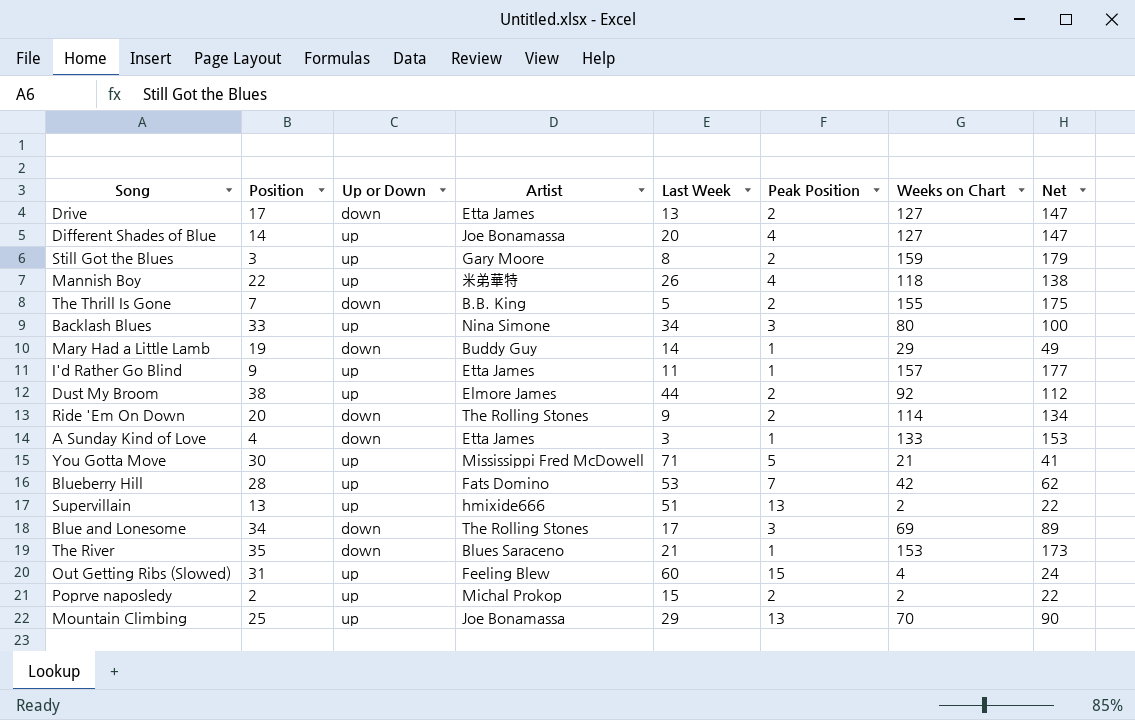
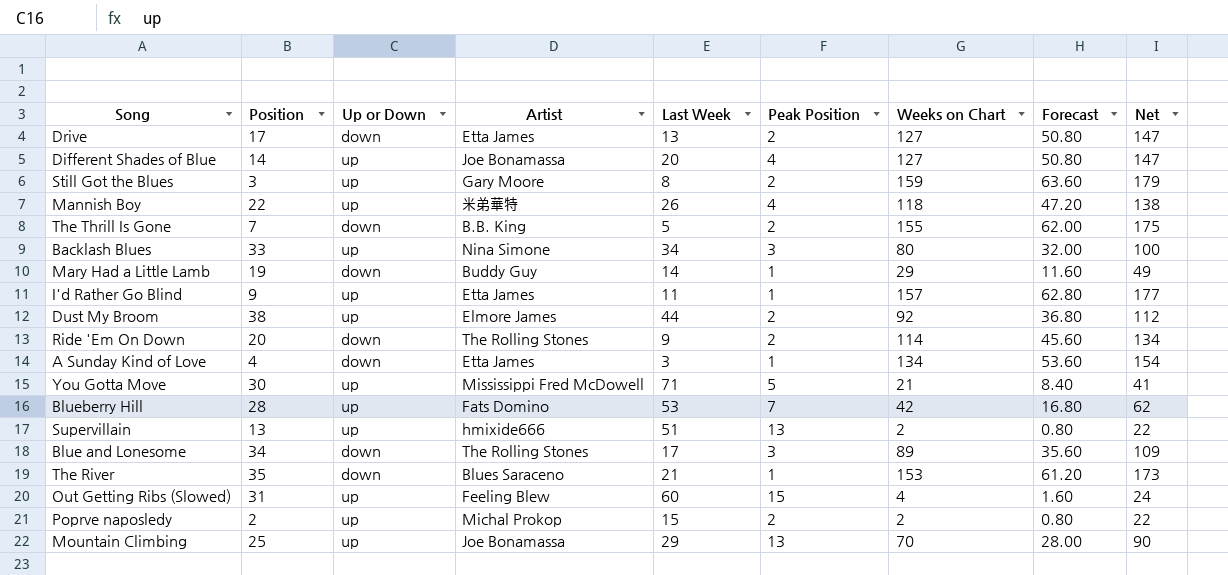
column Forecast | formula: none -> [Weeks on Chart] * 0.4
A Sunday Kind of Love | Weeks on Chart: 133 -> 134
A Sunday Kind of Love | Net: 153 -> 154
Blue and Lonesome | Weeks on Chart: 69 -> 89
Blue and Lonesome | Net: 89 -> 109

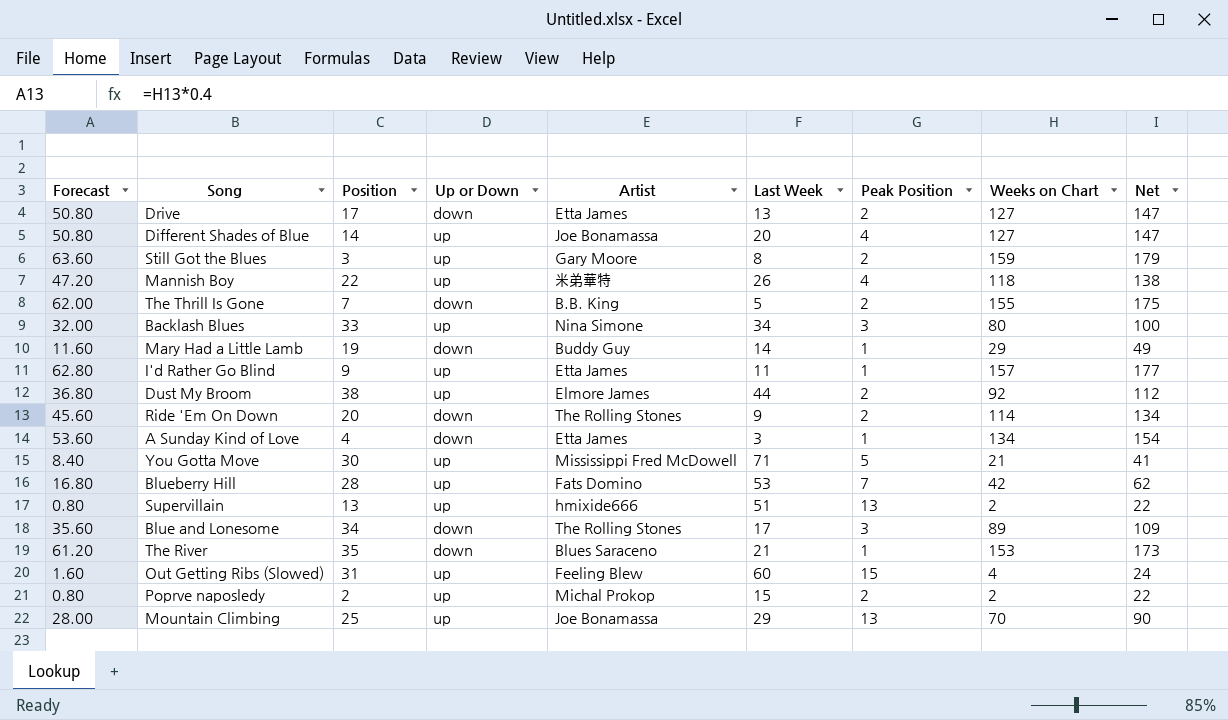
column Forecast | position: 8 -> 1

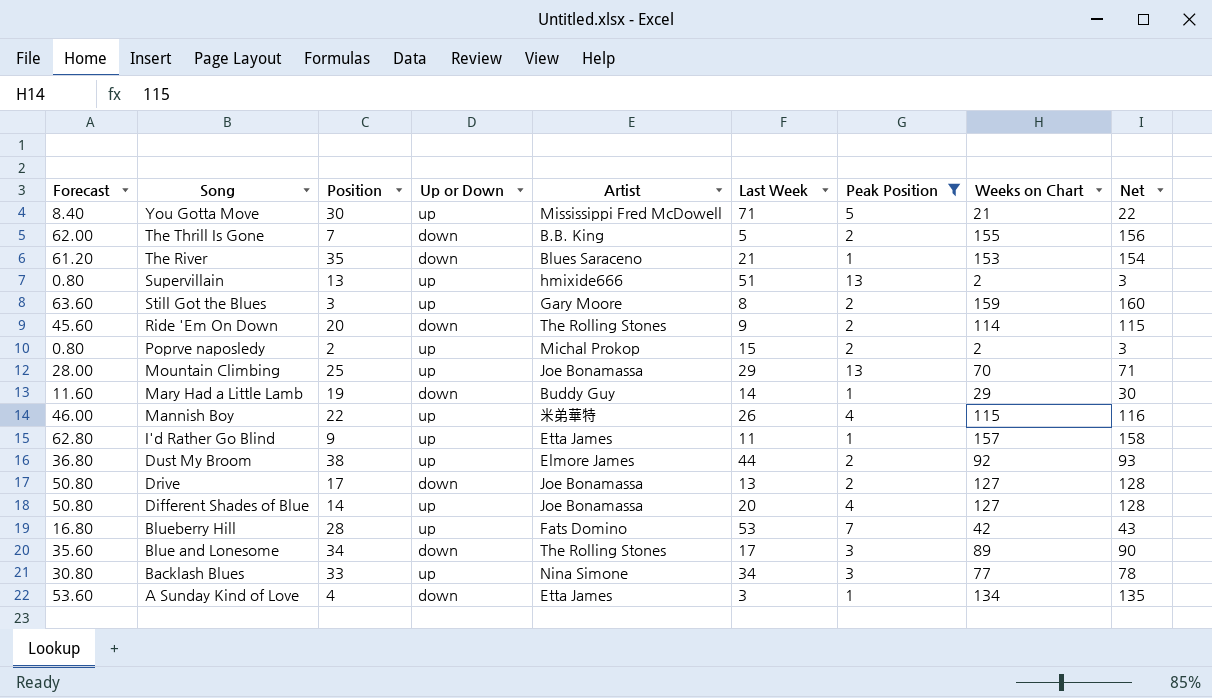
filter: none -> Peak Position != 15
row order: none -> Song descending
column Net | formula: [Weeks on Chart] + 20 -> [Weeks on Chart] + 1
Mannish Boy | Forecast: 47.20 -> 46.00
Mannish Boy | Weeks on Chart: 118 -> 115
Drive | Artist: Etta James -> Joe Bonamassa
Backlash Blues | Forecast: 32.00 -> 30.80
Backlash Blues | Weeks on Chart: 80 -> 77

